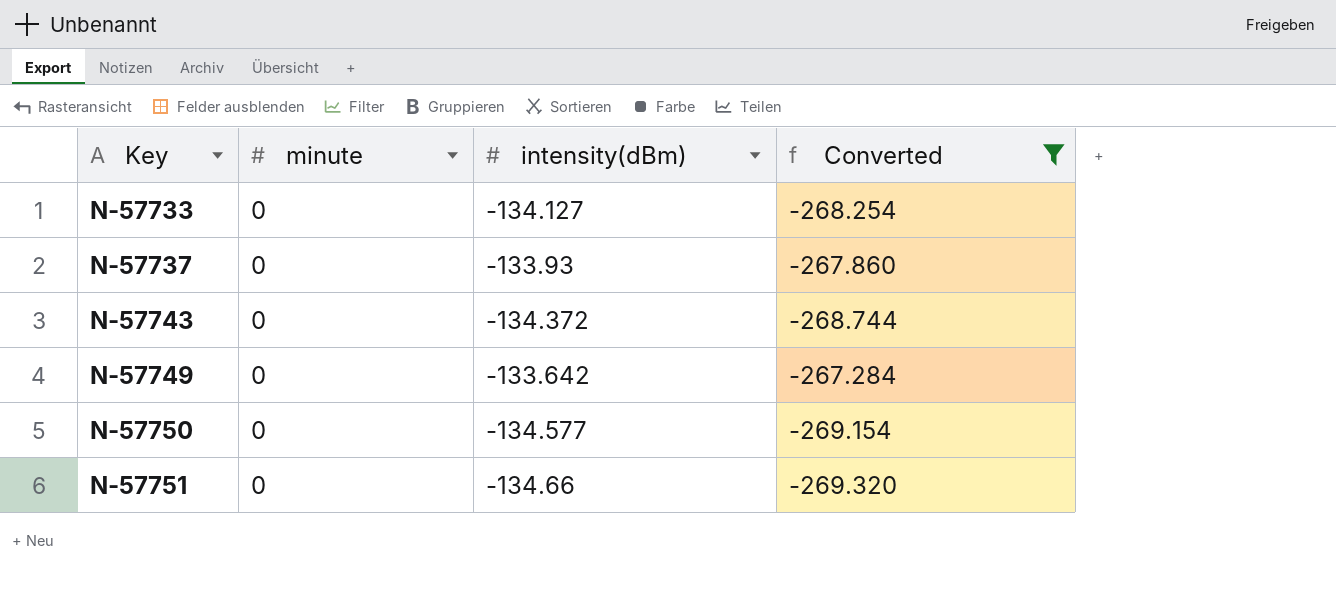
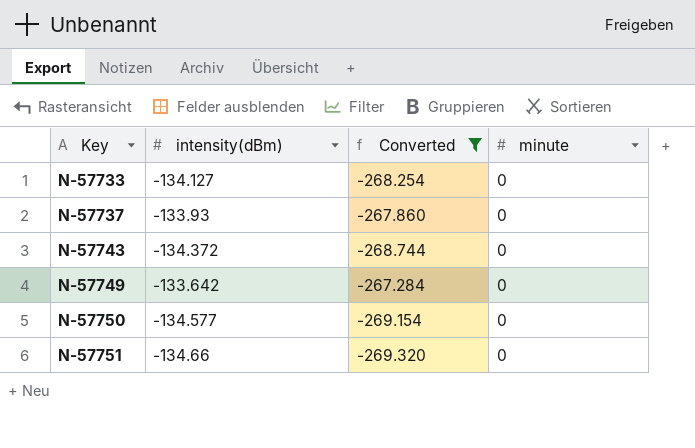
column minute | position: 2 -> 4

